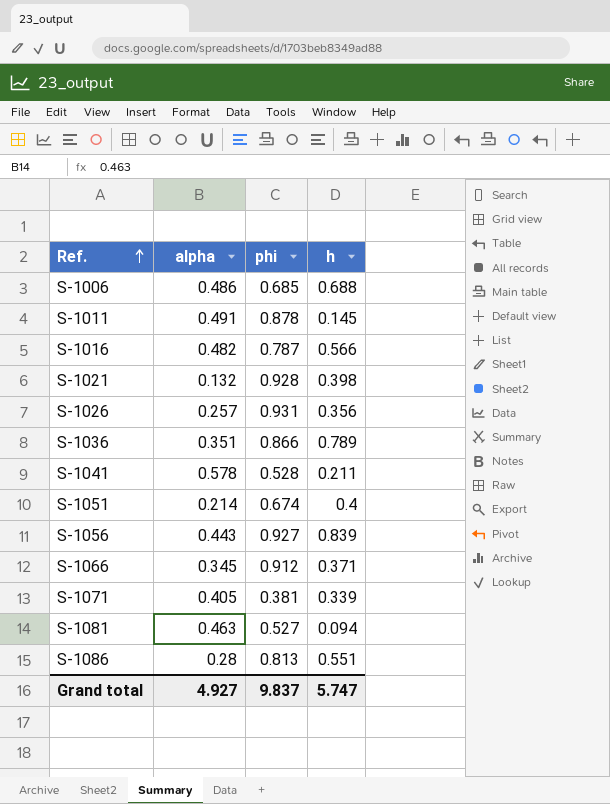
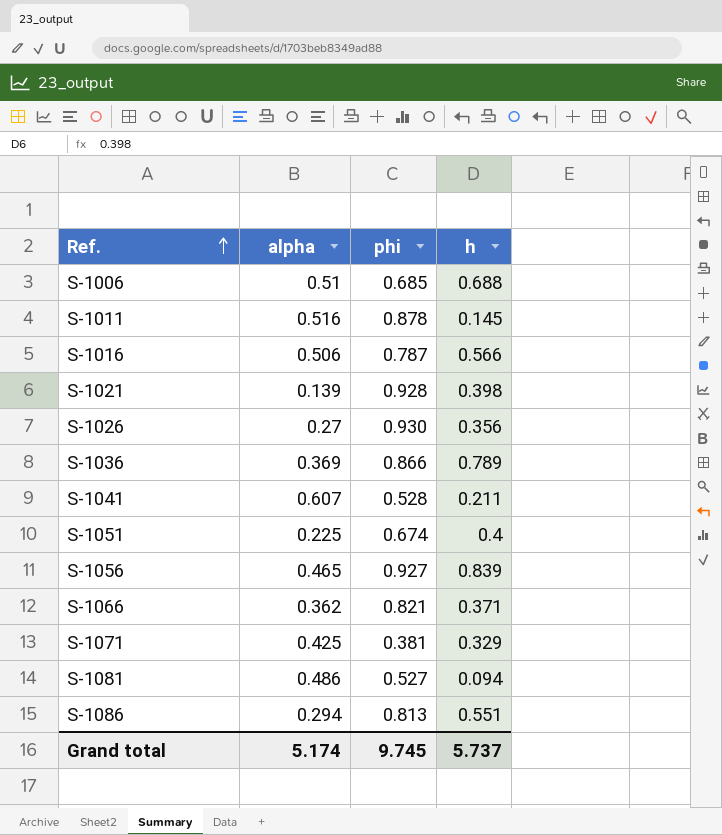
S-1006 | alpha: 0.486 -> 0.51
S-1011 | alpha: 0.491 -> 0.516
S-1016 | alpha: 0.482 -> 0.506
S-1021 | alpha: 0.132 -> 0.139
S-1026 | alpha: 0.257 -> 0.27
S-1026 | phi: 0.931 -> 0.930
S-1036 | alpha: 0.351 -> 0.369
S-1041 | alpha: 0.578 -> 0.607
S-1051 | alpha: 0.214 -> 0.225
S-1056 | alpha: 0.443 -> 0.465
S-1066 | alpha: 0.345 -> 0.362
S-1066 | phi: 0.912 -> 0.821
S-1071 | alpha: 0.405 -> 0.425
S-1071 | h: 0.339 -> 0.329
S-1081 | alpha: 0.463 -> 0.486
S-1086 | alpha: 0.28 -> 0.294
Grand total | alpha: 4.927 -> 5.174
Grand total | phi: 9.837 -> 9.745
Grand total | h: 5.747 -> 5.737

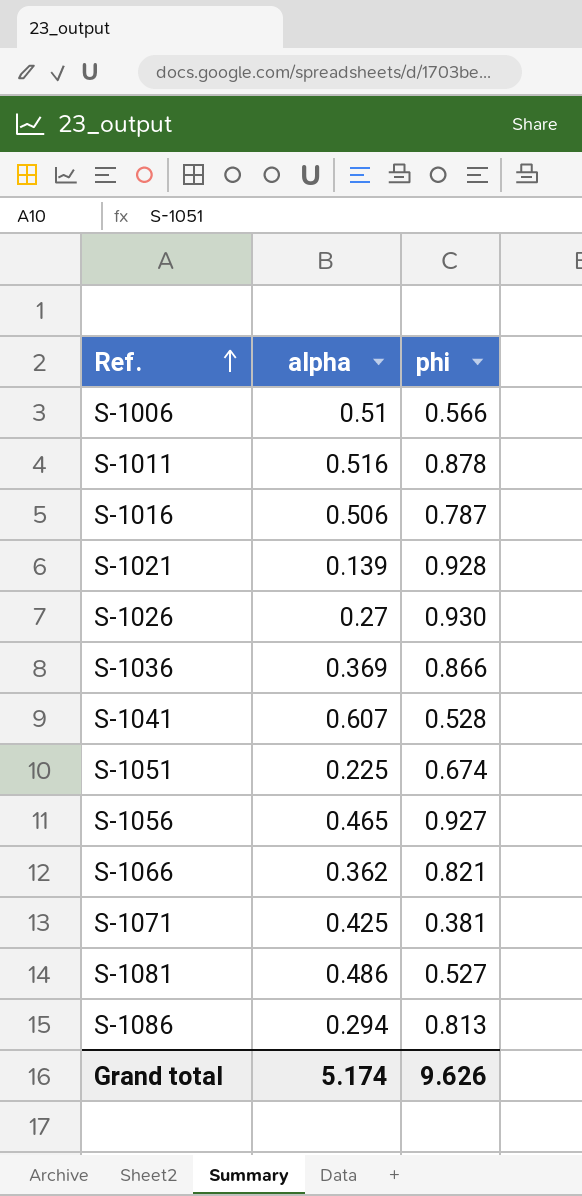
column h | position: 4 -> none
S-1006 | phi: 0.685 -> 0.566
Grand total | phi: 9.745 -> 9.626

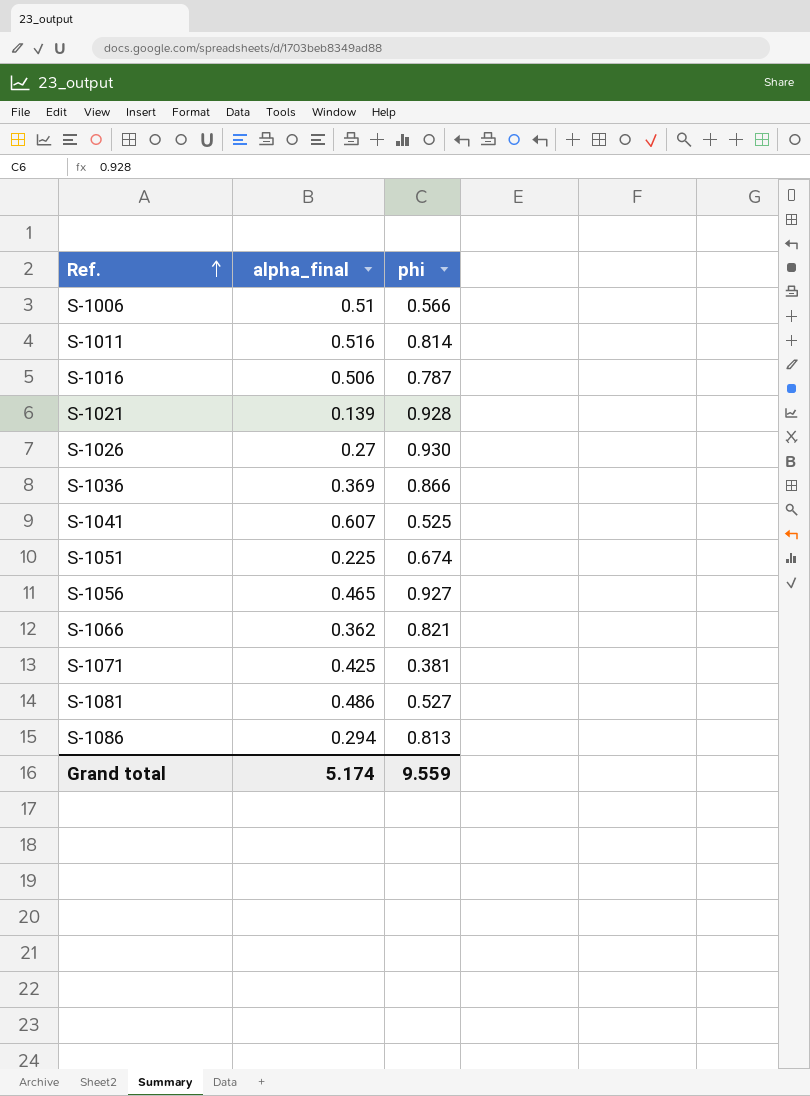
column name: alpha -> alpha_final
S-1011 | phi: 0.878 -> 0.814
S-1041 | phi: 0.528 -> 0.525
Grand total | phi: 9.626 -> 9.559

